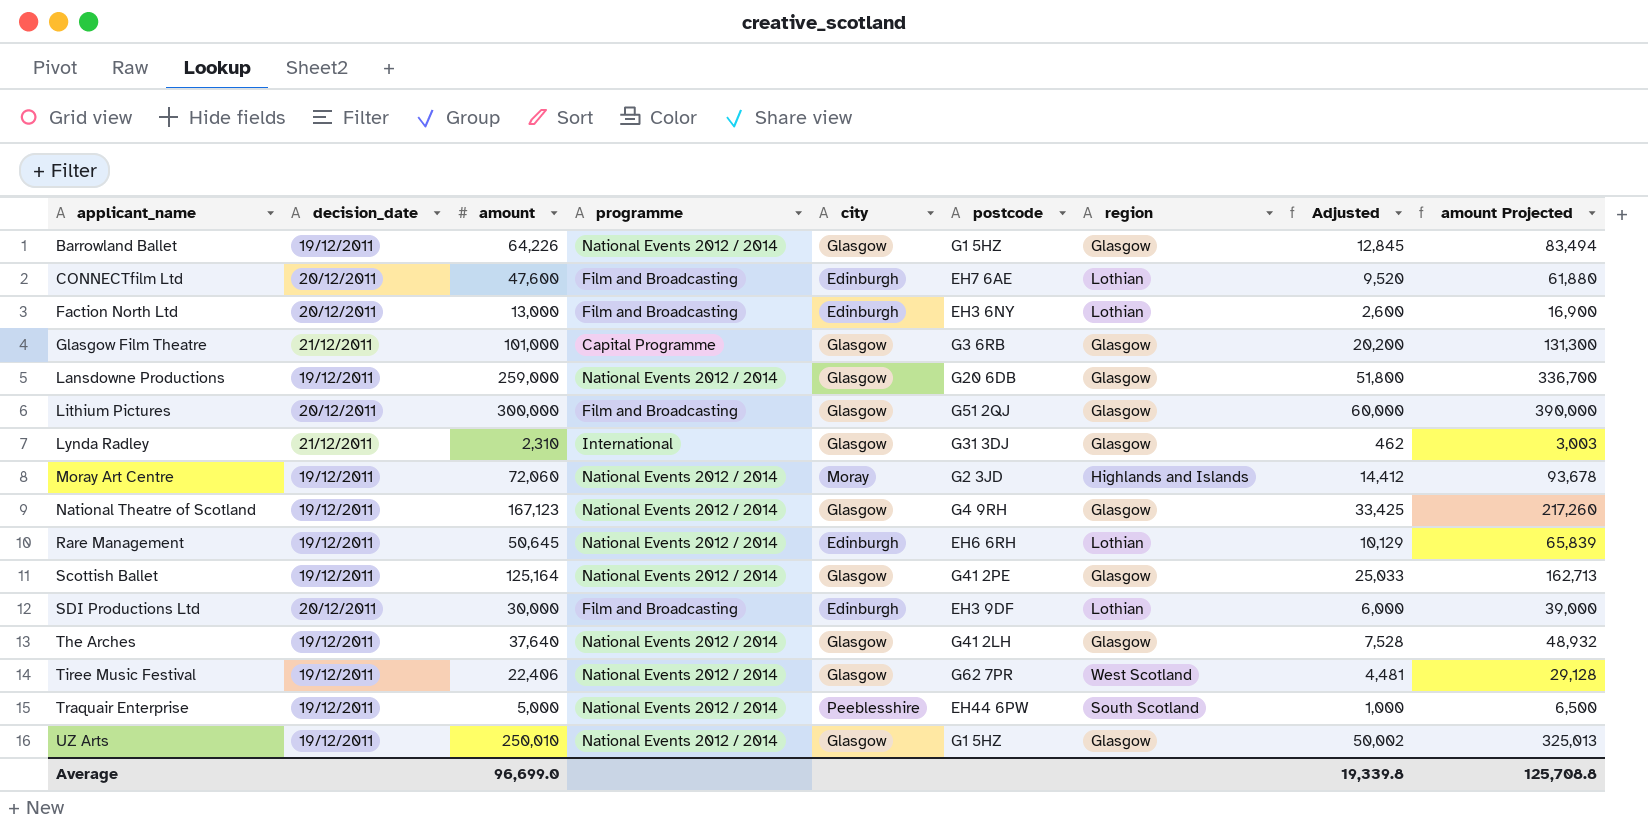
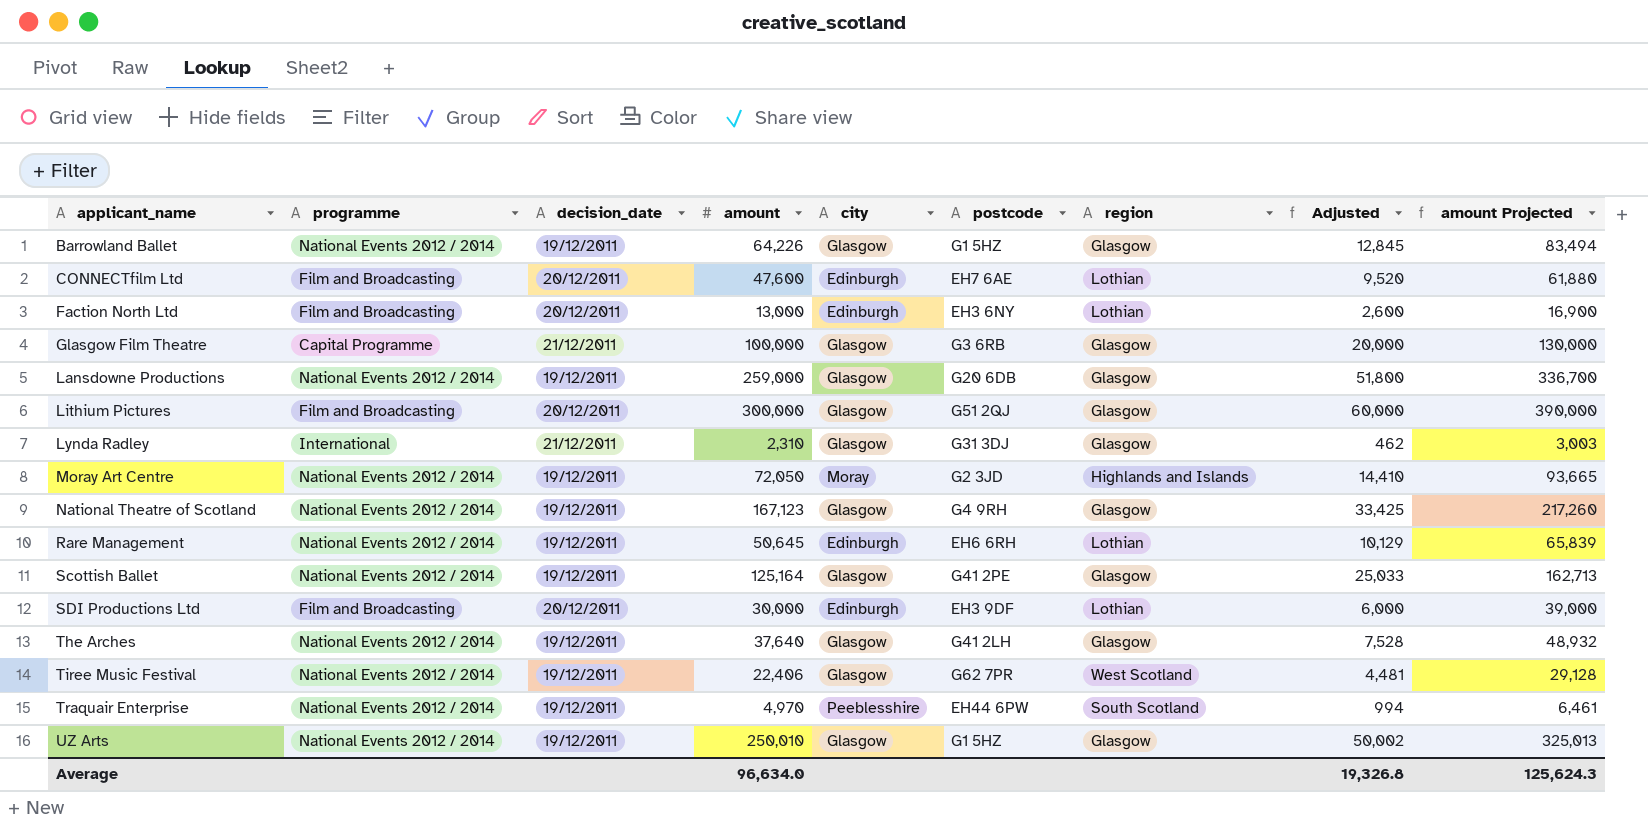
column programme | position: 4 -> 2
Glasgow Film Theatre | amount: 101,000 -> 100,000
Glasgow Film Theatre | Adjusted: 20,200 -> 20,000
Glasgow Film Theatre | amount Projected: 131,300 -> 130,000
Moray Art Centre | amount: 72,060 -> 72,050
Moray Art Centre | Adjusted: 14,412 -> 14,410
Moray Art Centre | amount Projected: 93,678 -> 93,665
Traquair Enterprise | amount: 5,000 -> 4,970
Traquair Enterprise | Adjusted: 1,000 -> 994
Traquair Enterprise | amount Projected: 6,500 -> 6,461
Average | amount: 96,699.0 -> 96,634.0
Average | Adjusted: 19,339.8 -> 19,326.8
Average | amount Projected: 125,708.8 -> 125,624.3

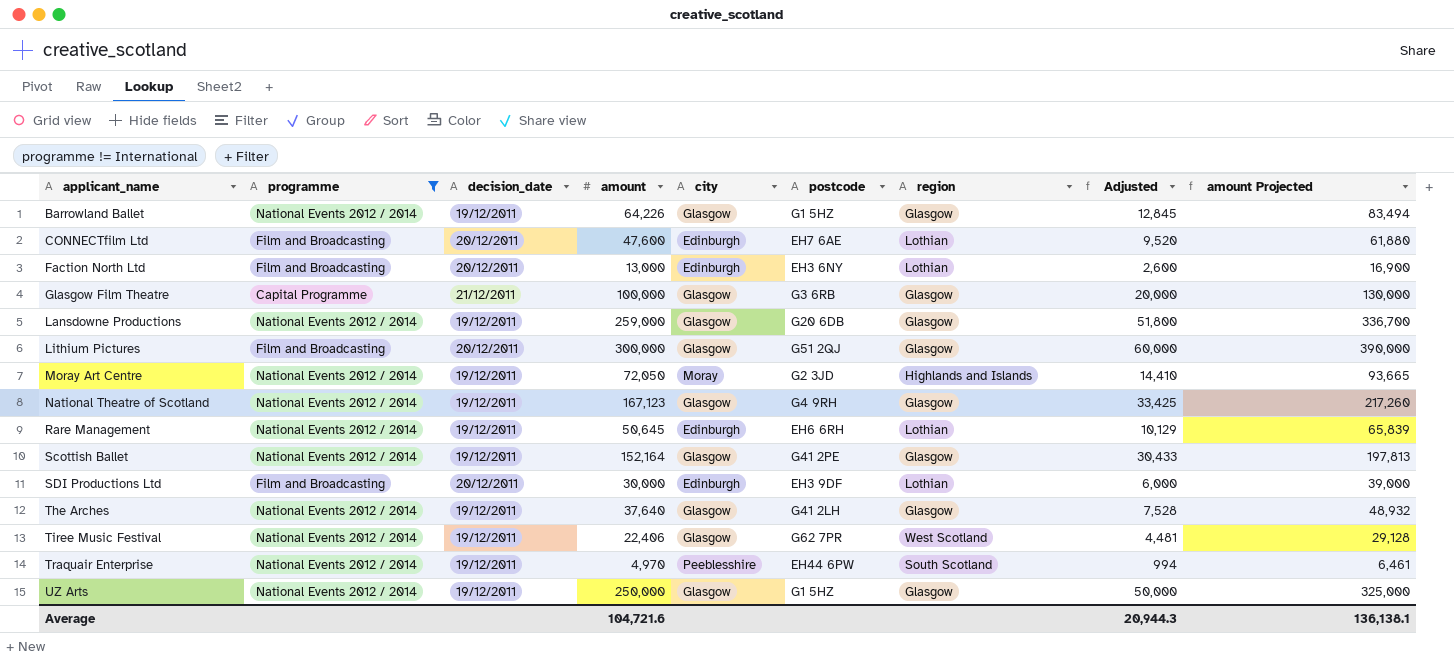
filter: none -> programme != International
Scottish Ballet | amount: 125,164 -> 152,164
Scottish Ballet | Adjusted: 25,033 -> 30,433
Scottish Ballet | amount Projected: 162,713 -> 197,813
UZ Arts | amount: 250,010 -> 250,000
UZ Arts | Adjusted: 50,002 -> 50,000
UZ Arts | amount Projected: 325,013 -> 325,000
Average | amount: 96,634.0 -> 104,721.6
Average | Adjusted: 19,326.8 -> 20,944.3
Average | amount Projected: 125,624.3 -> 136,138.1

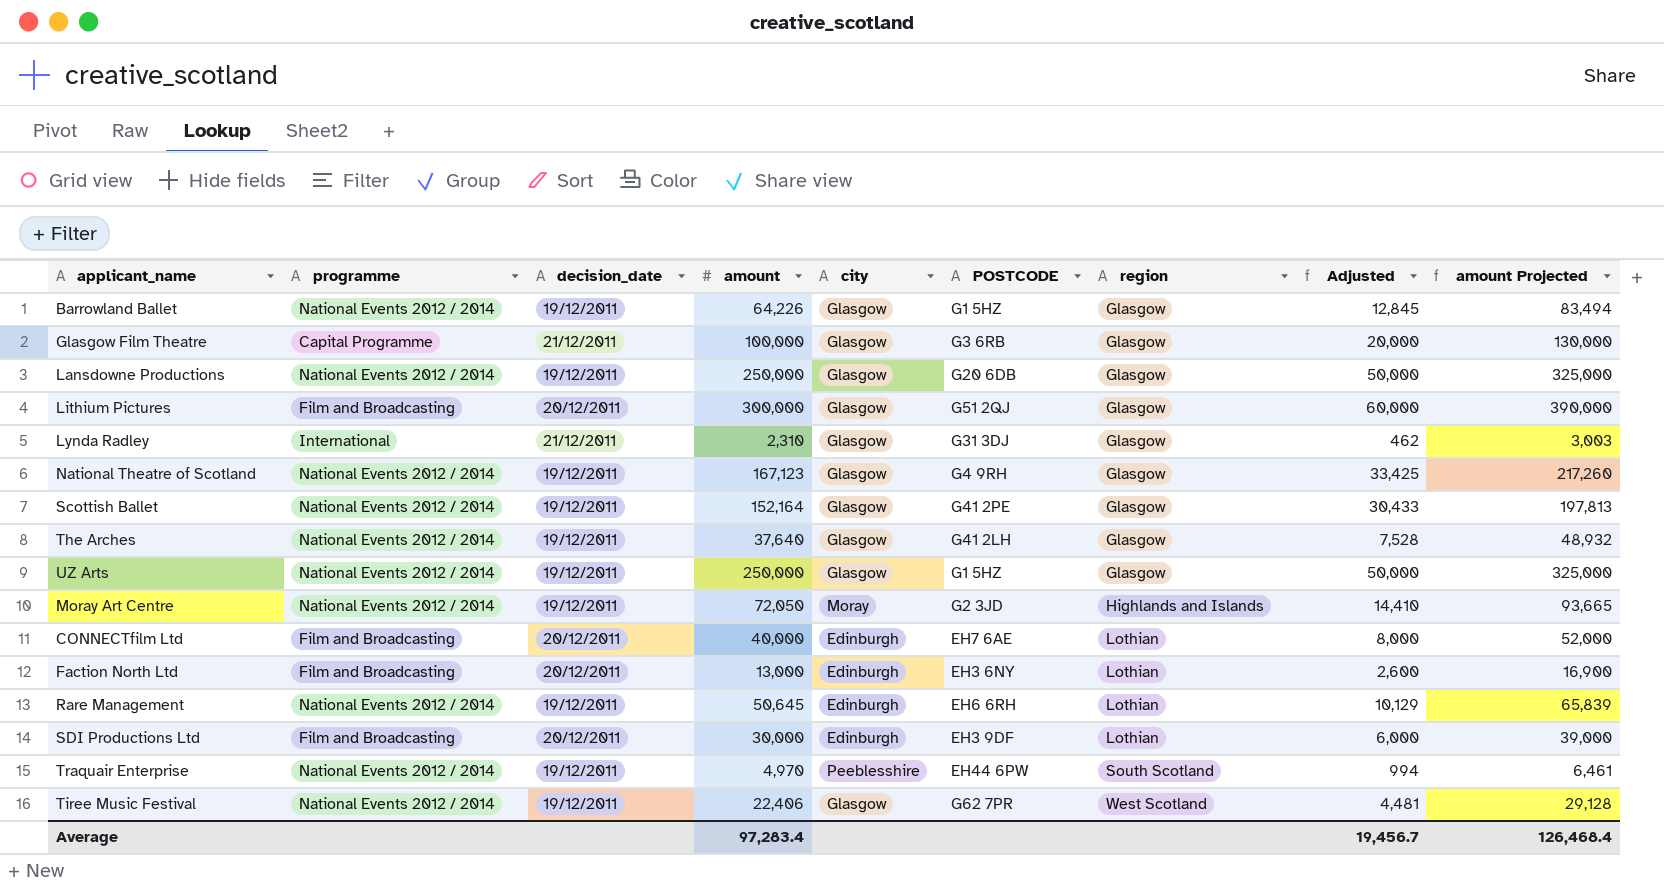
filter: programme != International -> none
row order: applicant_name ascending -> region ascending
column name: postcode -> POSTCODE
Lansdowne Productions | amount: 259,000 -> 250,000
Lansdowne Productions | Adjusted: 51,800 -> 50,000
Lansdowne Productions | amount Projected: 336,700 -> 325,000
CONNECTfilm Ltd | amount: 47,600 -> 40,000
CONNECTfilm Ltd | Adjusted: 9,520 -> 8,000
CONNECTfilm Ltd | amount Projected: 61,880 -> 52,000
Average | amount: 104,721.6 -> 97,283.4
Average | Adjusted: 20,944.3 -> 19,456.7
Average | amount Projected: 136,138.1 -> 126,468.4

